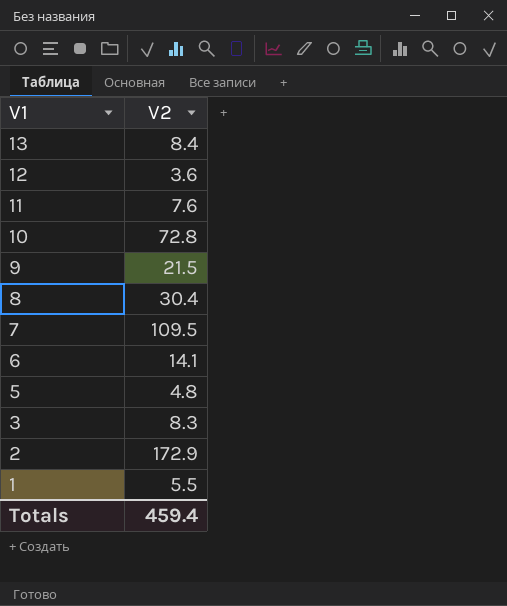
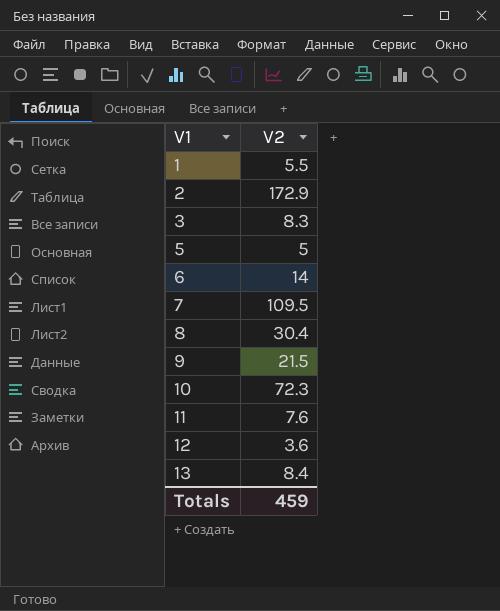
row order: V1 descending -> V1 ascending
5 | V2: 4.8 -> 5
6 | V2: 14.1 -> 14
10 | V2: 72.8 -> 72.3
Totals | V2: 459.4 -> 459

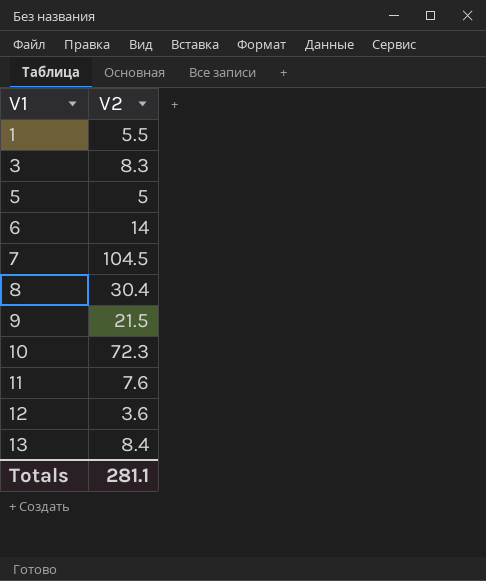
row 2: 172.9 -> none
7 | V2: 109.5 -> 104.5
Totals | V2: 459 -> 281.1

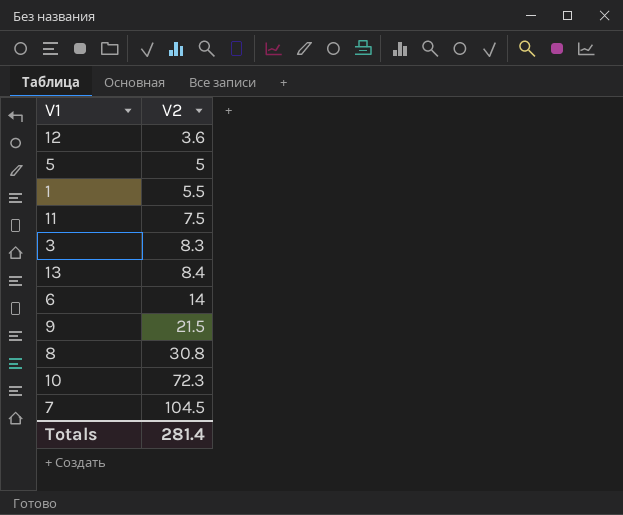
row order: V1 ascending -> V2 ascending
11 | V2: 7.6 -> 7.5
8 | V2: 30.4 -> 30.8
Totals | V2: 281.1 -> 281.4

